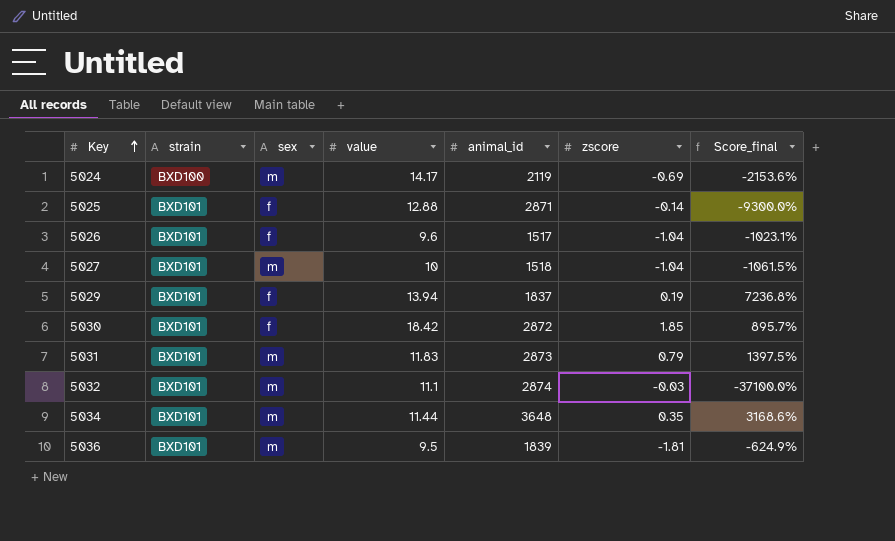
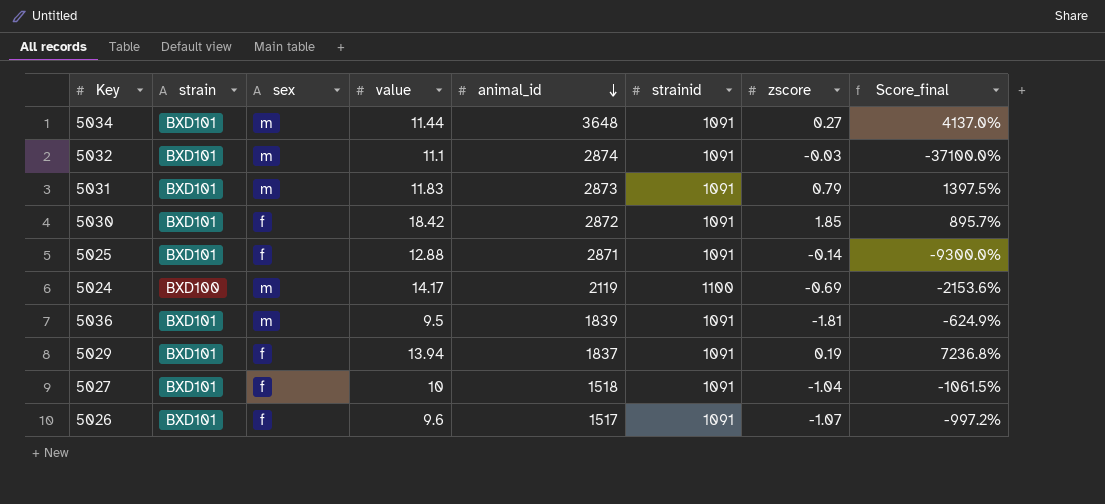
row order: Key ascending -> animal_id descending
column strainid | position: none -> 6
5034 | zscore: 0.35 -> 0.27
5034 | Score_final: 3168.6% -> 4137.0%
5027 | sex: m -> f
5026 | zscore: -1.04 -> -1.07
5026 | Score_final: -1023.1% -> -997.2%

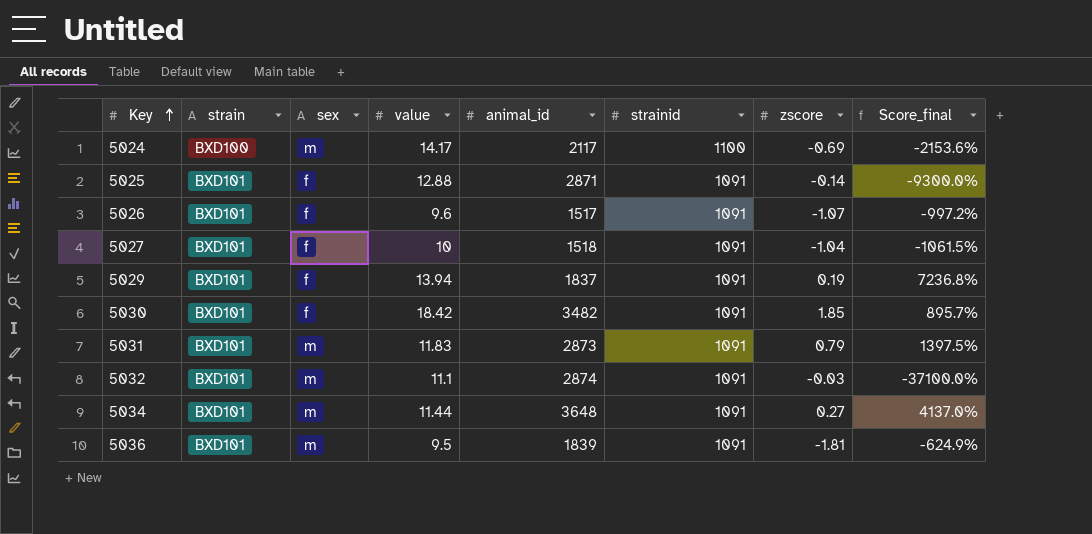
row order: animal_id descending -> Key ascending
5024 | animal_id: 2119 -> 2117
5030 | animal_id: 2872 -> 3482

